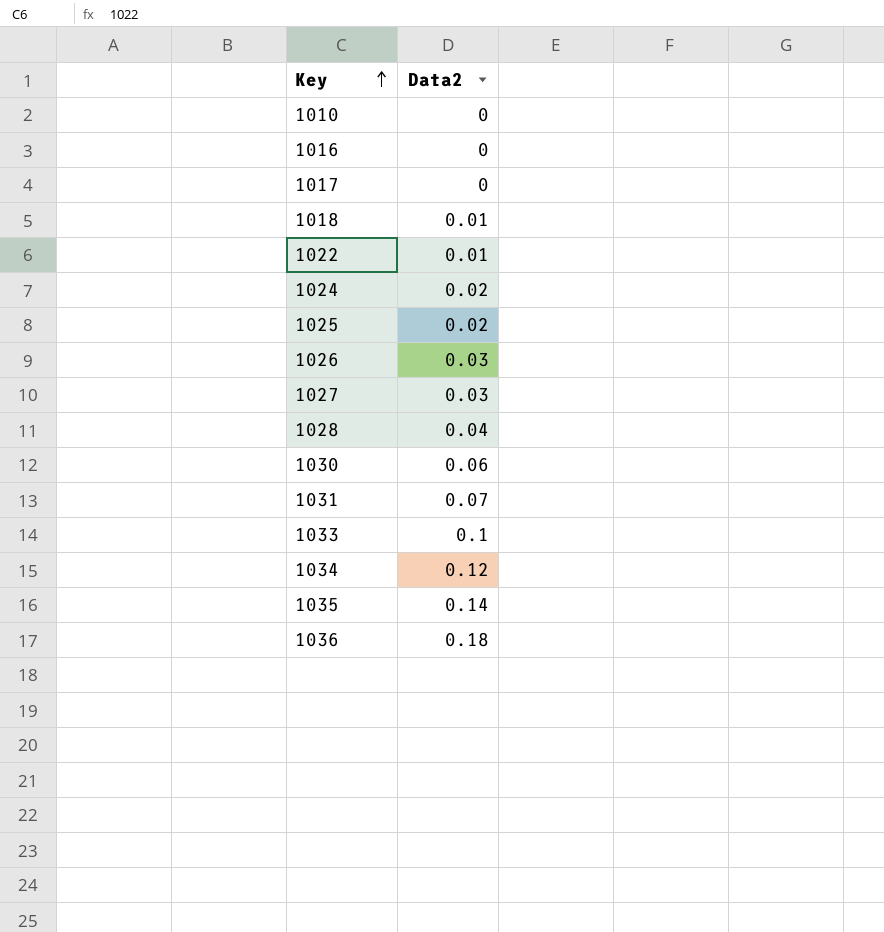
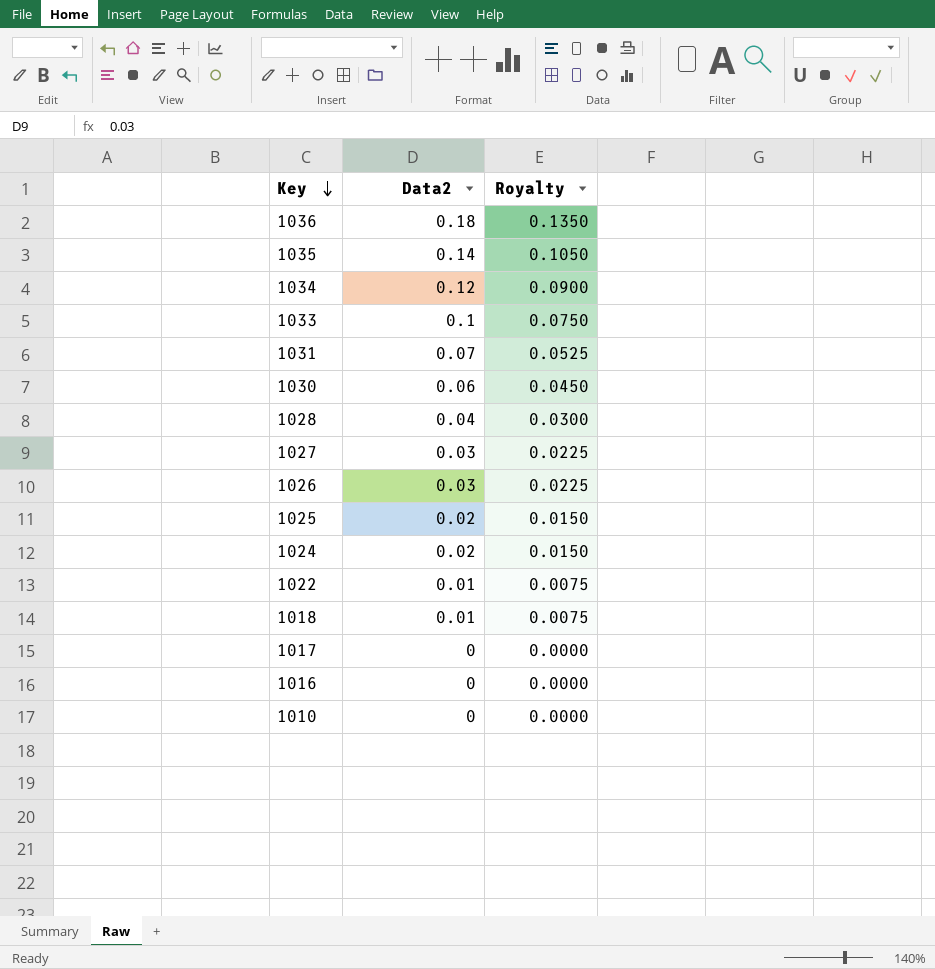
row order: Key ascending -> Key descending
column Royalty | formula: none -> [Data2] * 0.75

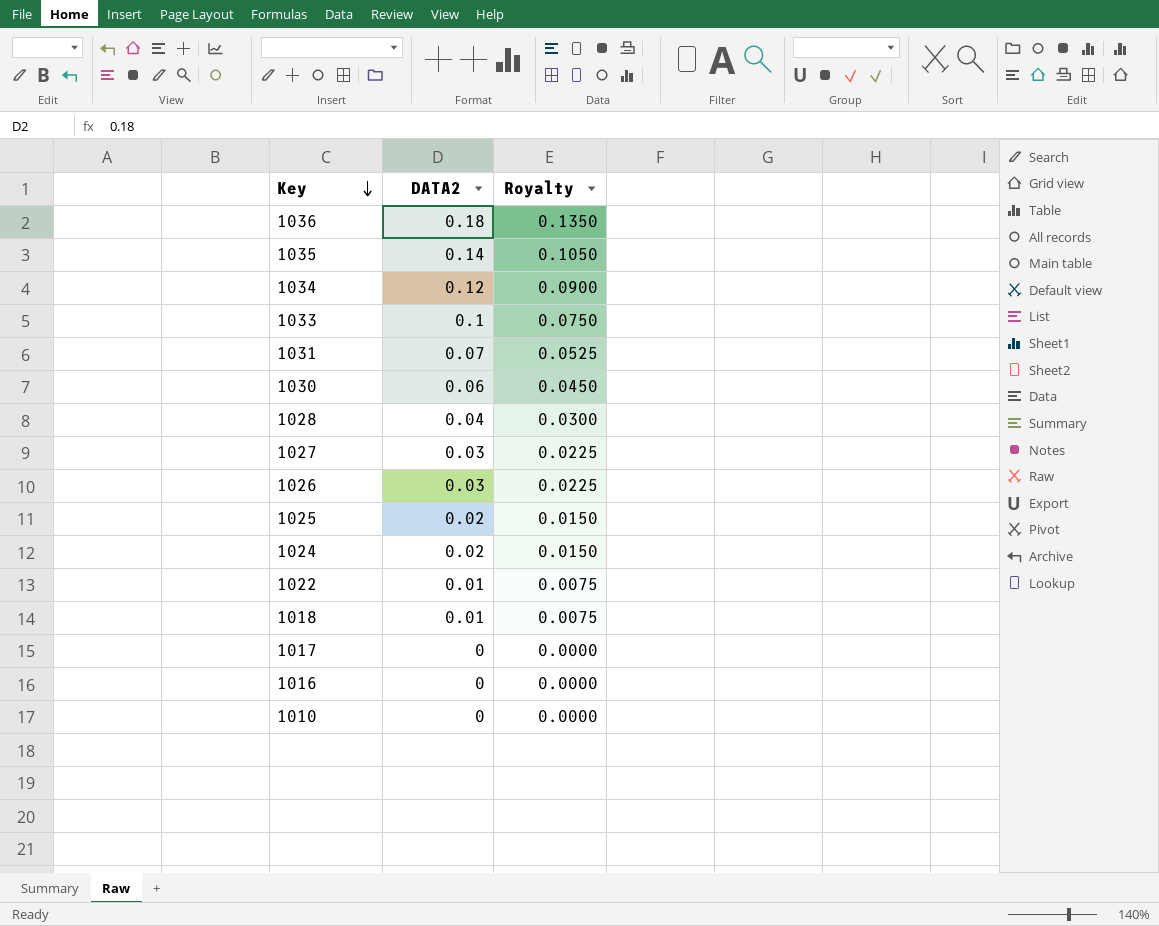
column name: Data2 -> DATA2

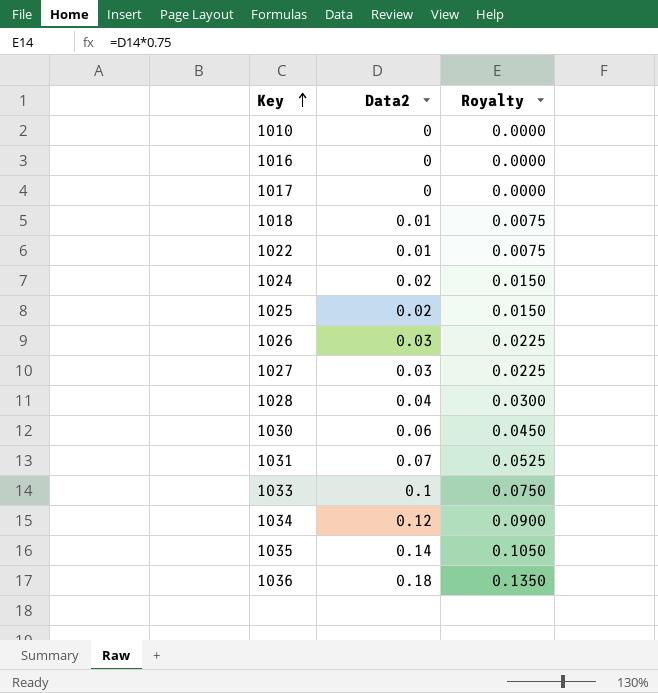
row order: Key descending -> Key ascending
column name: DATA2 -> Data2

